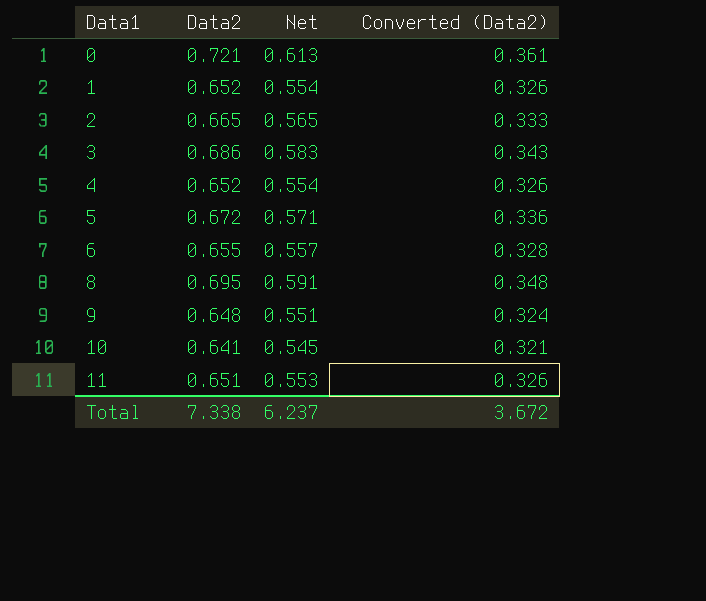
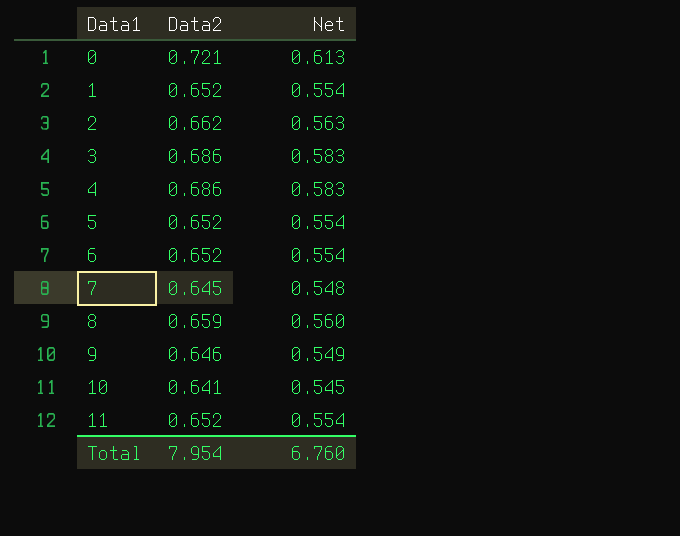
column Converted (Data2) | formula: [Data2] * 0.5 -> none
2 | Data2: 0.665 -> 0.662
2 | Net: 0.565 -> 0.563
4 | Data2: 0.652 -> 0.686
4 | Net: 0.554 -> 0.583
5 | Data2: 0.672 -> 0.652
5 | Net: 0.571 -> 0.554
6 | Data2: 0.655 -> 0.652
6 | Net: 0.557 -> 0.554
row 7: none -> 0.645 | 0.548
8 | Data2: 0.695 -> 0.659
8 | Net: 0.591 -> 0.560
9 | Data2: 0.648 -> 0.646
9 | Net: 0.551 -> 0.549
11 | Data2: 0.651 -> 0.652
11 | Net: 0.553 -> 0.554
Total | Data2: 7.338 -> 7.954
Total | Net: 6.237 -> 6.760

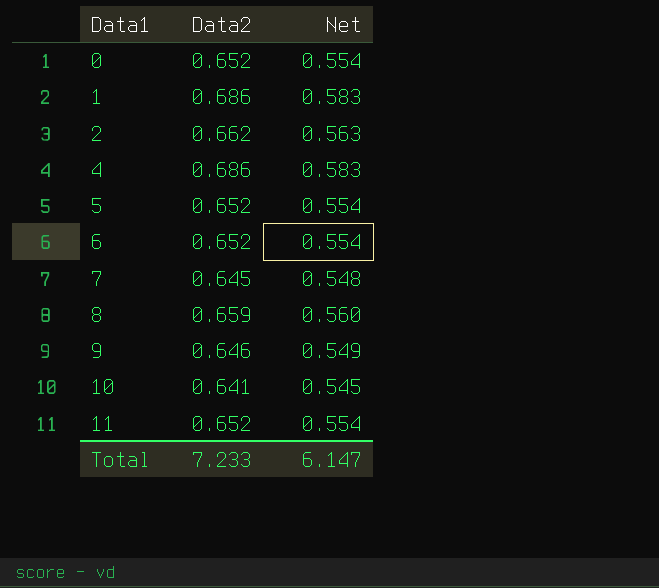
row 3: 0.686 | 0.583 -> none
0 | Data2: 0.721 -> 0.652
0 | Net: 0.613 -> 0.554
1 | Data2: 0.652 -> 0.686
1 | Net: 0.554 -> 0.583
Total | Data2: 7.954 -> 7.233
Total | Net: 6.760 -> 6.147

